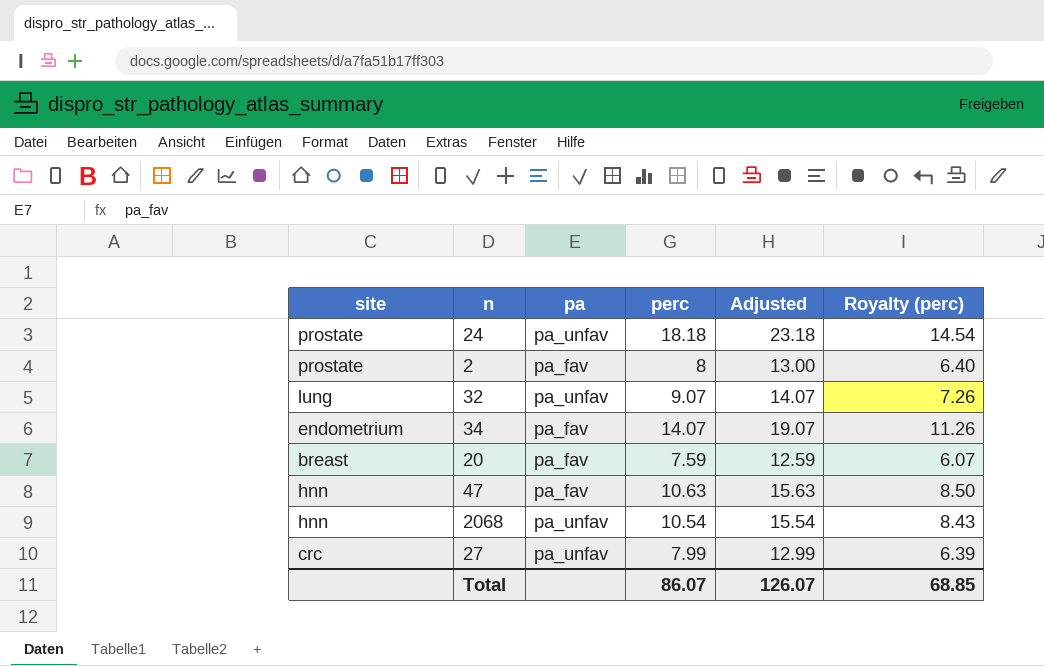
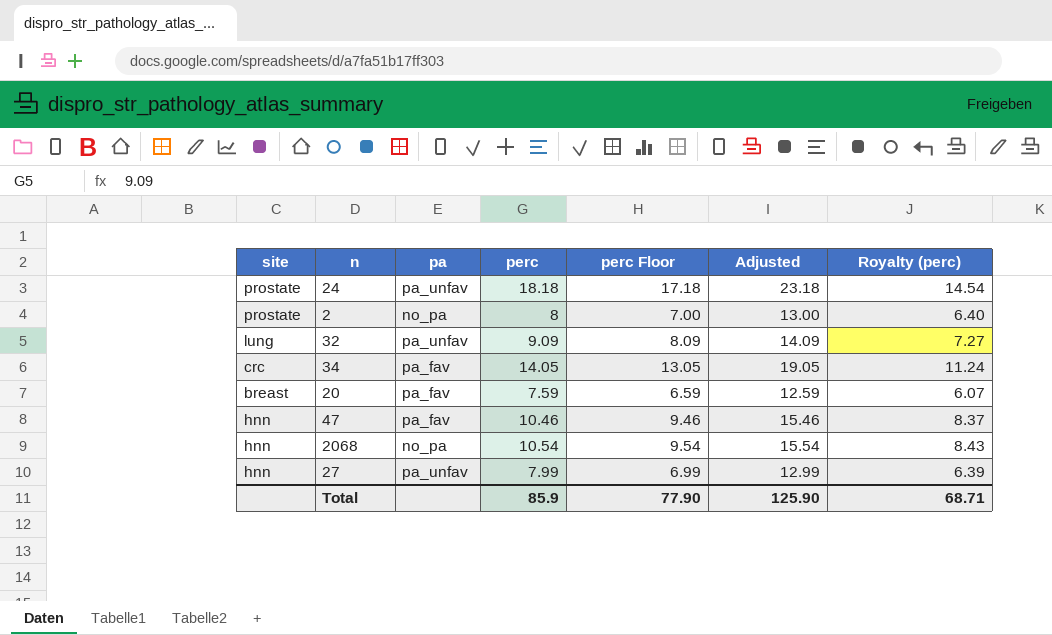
column perc Floor | formula: none -> [perc] - 1
2 | pa: pa_fav -> no_pa
32 | perc: 9.07 -> 9.09
32 | Adjusted: 14.07 -> 14.09
32 | Royalty (perc): 7.26 -> 7.27
34 | site: endometrium -> crc
34 | perc: 14.07 -> 14.05
34 | Adjusted: 19.07 -> 19.05
34 | Royalty (perc): 11.26 -> 11.24
47 | perc: 10.63 -> 10.46
47 | Adjusted: 15.63 -> 15.46
47 | Royalty (perc): 8.50 -> 8.37
2068 | pa: pa_unfav -> no_pa
27 | site: crc -> hnn
Total | perc: 86.07 -> 85.9
Total | Adjusted: 126.07 -> 125.90
Total | Royalty (perc): 68.85 -> 68.71

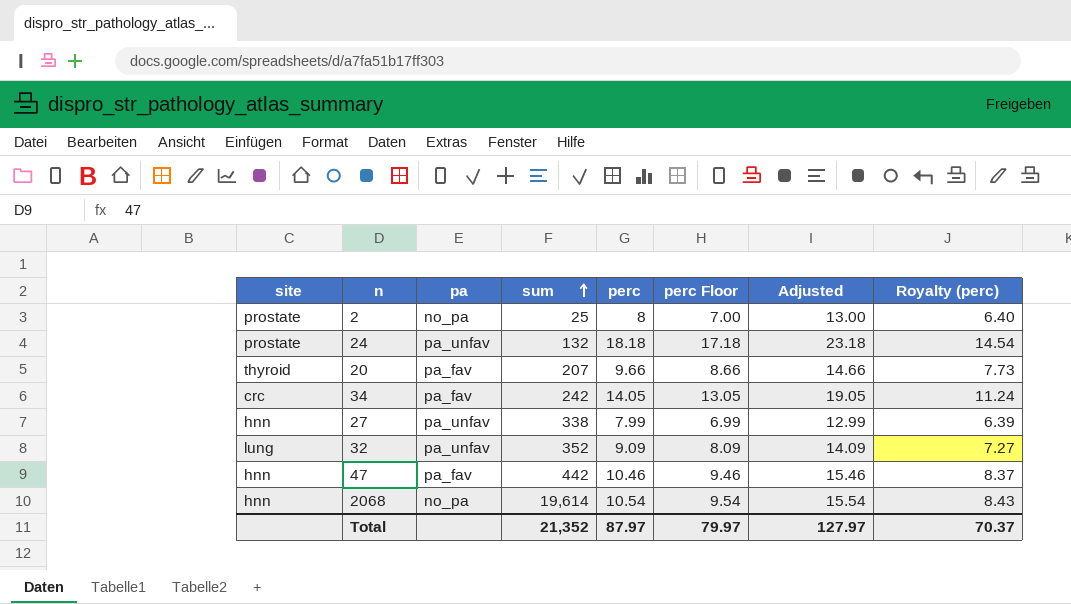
row order: none -> sum ascending
column sum | position: none -> 4
20 | site: breast -> thyroid
20 | perc: 7.59 -> 9.66
20 | perc Floor: 6.59 -> 8.66
20 | Adjusted: 12.59 -> 14.66
20 | Royalty (perc): 6.07 -> 7.73
Total | perc: 85.9 -> 87.97
Total | perc Floor: 77.90 -> 79.97
Total | Adjusted: 125.90 -> 127.97
Total | Royalty (perc): 68.71 -> 70.37

